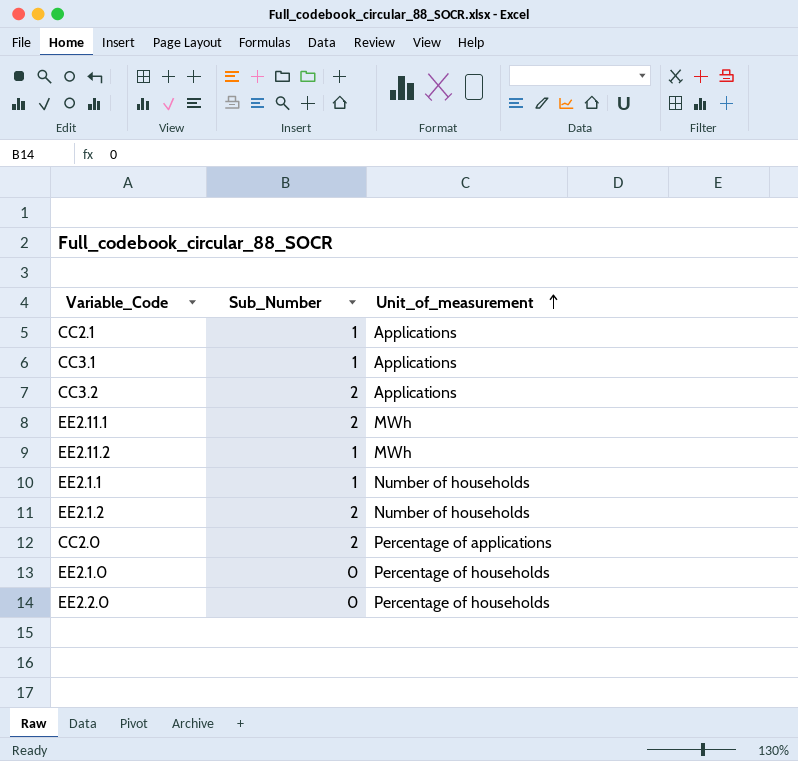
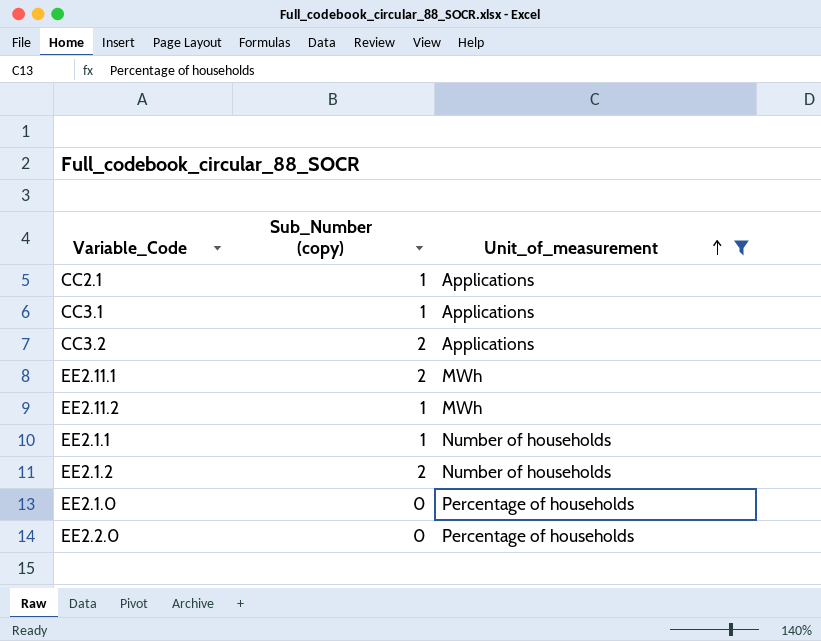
filter: none -> Unit_of_measurement != Percentage of applications
column name: Sub_Number -> Sub_Number (copy)

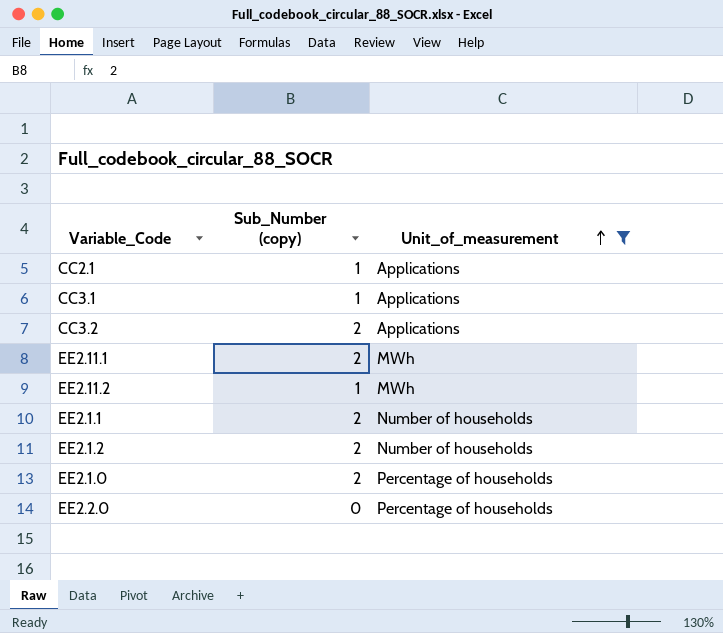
EE2.1.1 | Sub_Number (copy): 1 -> 2
EE2.1.0 | Sub_Number (copy): 0 -> 2

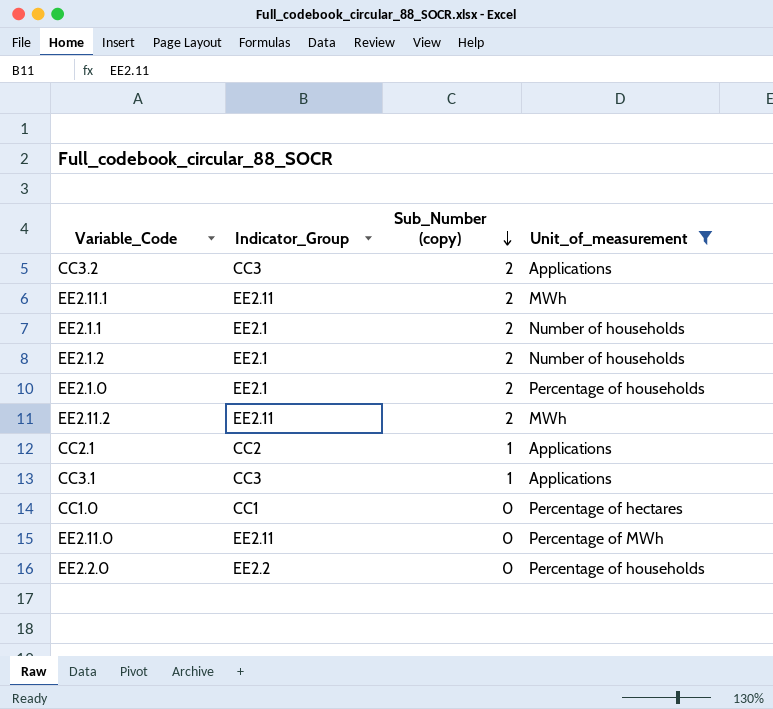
row order: Unit_of_measurement ascending -> Sub_Number (copy) descending
column Indicator_Group | position: none -> 2
EE2.11.2 | Sub_Number (copy): 1 -> 2
row CC1.0: none -> CC1 | 0 | Percentage of hectares
row EE2.11.0: none -> EE2.11 | 0 | Percentage of MWh

